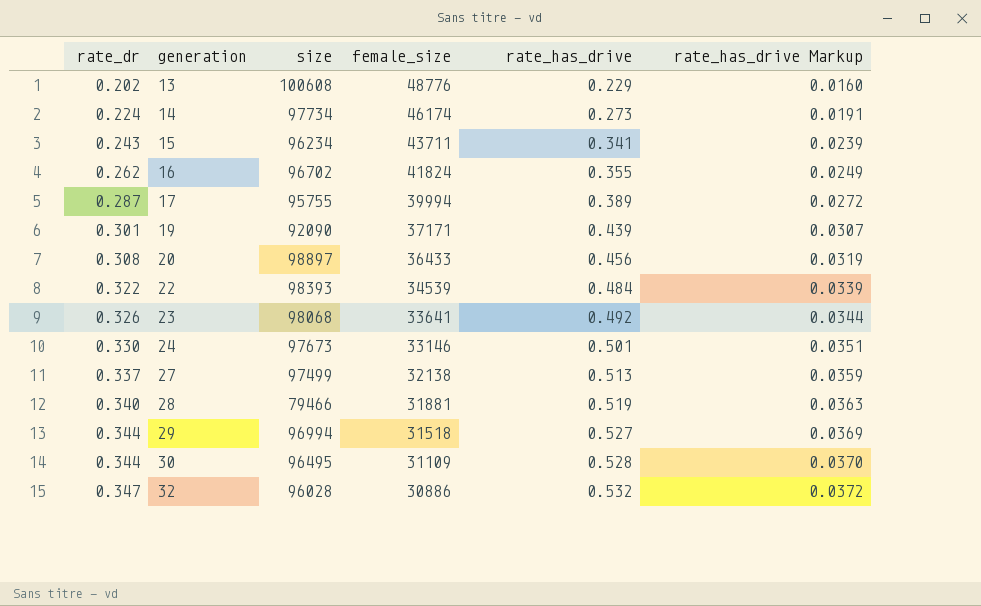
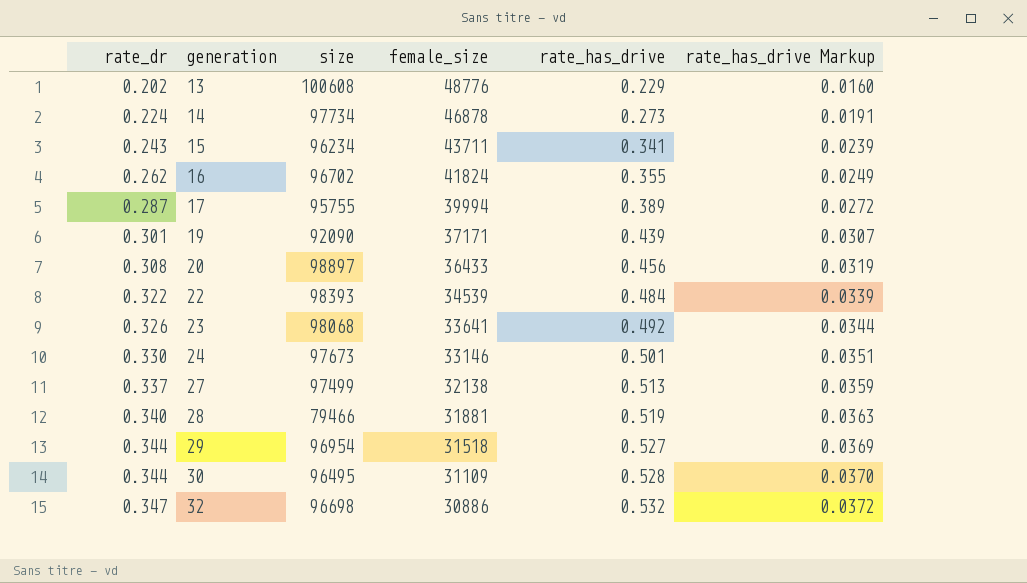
14 | female_size: 46174 -> 46878
29 | size: 96994 -> 96954
32 | size: 96028 -> 96698

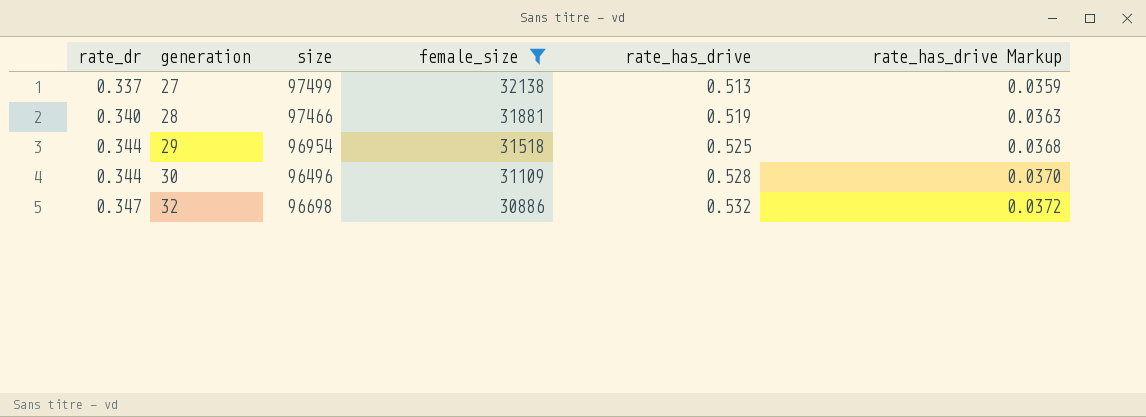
filter: none -> female_size <= 32138
28 | size: 79466 -> 97466
29 | rate_has_drive: 0.527 -> 0.525
29 | rate_has_drive Markup: 0.0369 -> 0.0368
30 | size: 96495 -> 96496

